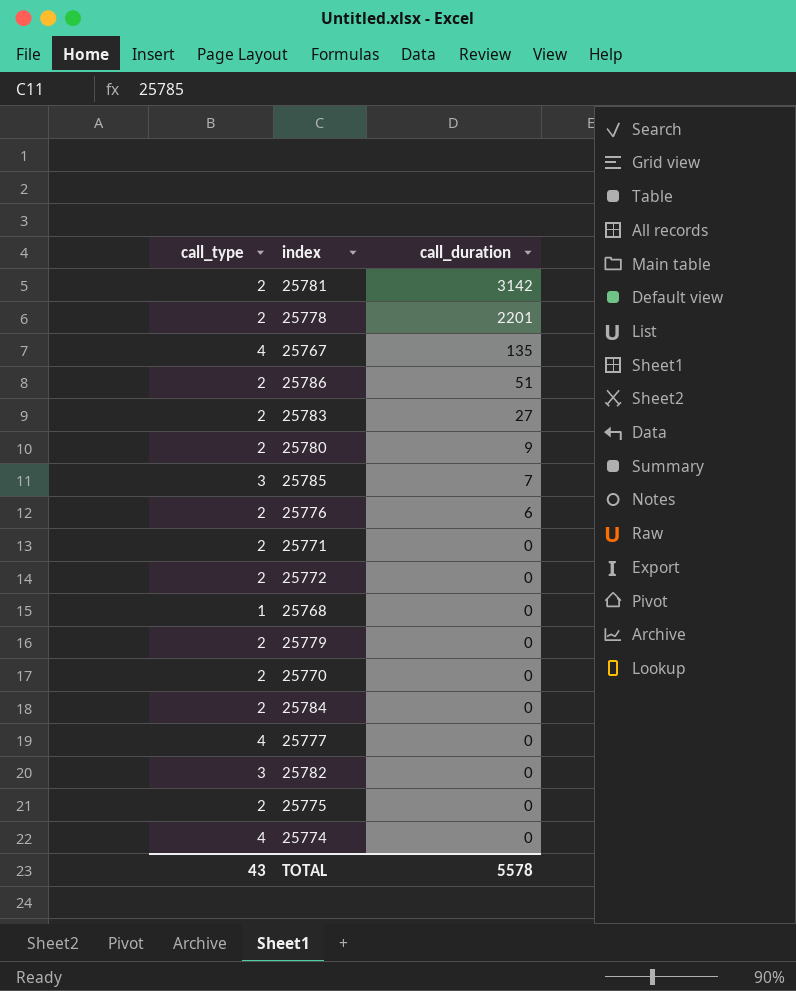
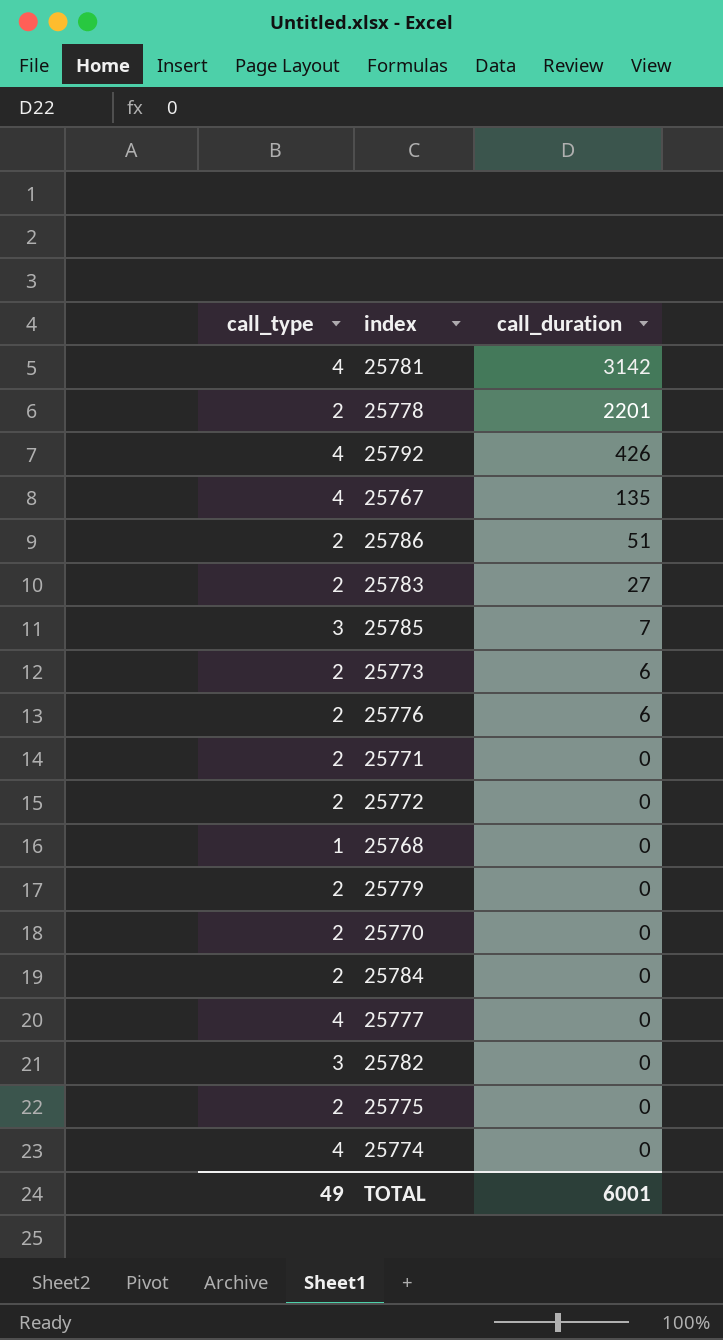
row 25780: 2 | 9 -> none
25781 | call_type: 2 -> 4
row 25792: none -> 4 | 426
row 25773: none -> 2 | 6
TOTAL | call_type: 43 -> 49
TOTAL | call_duration: 5578 -> 6001

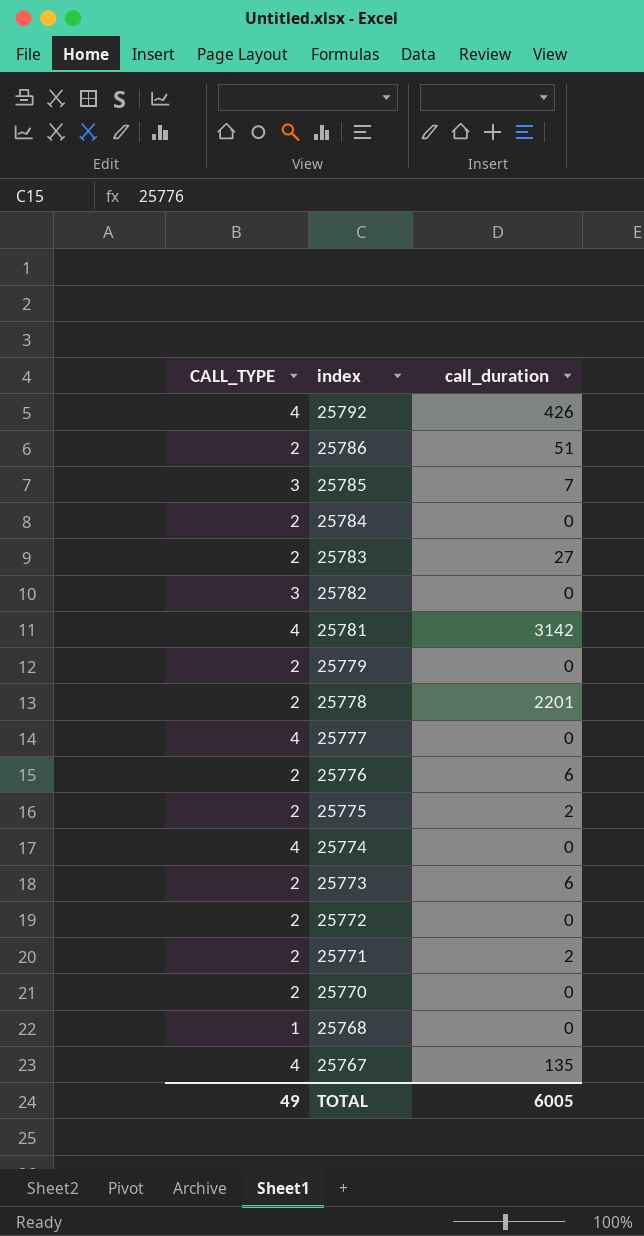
row order: call_duration descending -> index descending
column name: call_type -> CALL_TYPE
25775 | call_duration: 0 -> 2
25771 | call_duration: 0 -> 2
TOTAL | call_duration: 6001 -> 6005

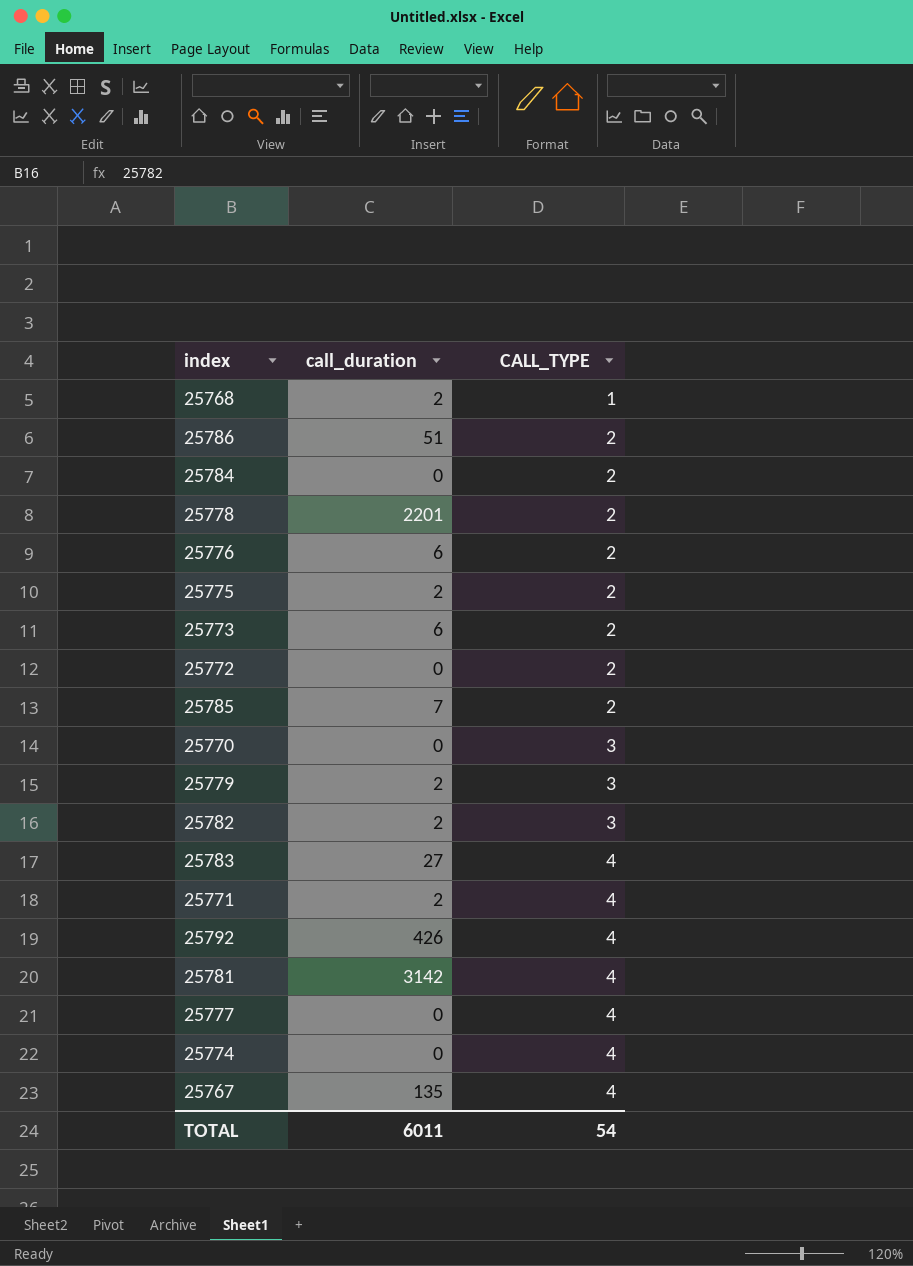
row order: index descending -> CALL_TYPE ascending
column CALL_TYPE | position: 1 -> 3
25768 | call_duration: 0 -> 2
25785 | CALL_TYPE: 3 -> 2
25770 | CALL_TYPE: 2 -> 3
25779 | call_duration: 0 -> 2
25779 | CALL_TYPE: 2 -> 3
25782 | call_duration: 0 -> 2
25783 | CALL_TYPE: 2 -> 4
25771 | CALL_TYPE: 2 -> 4
TOTAL | call_duration: 6005 -> 6011
TOTAL | CALL_TYPE: 49 -> 54

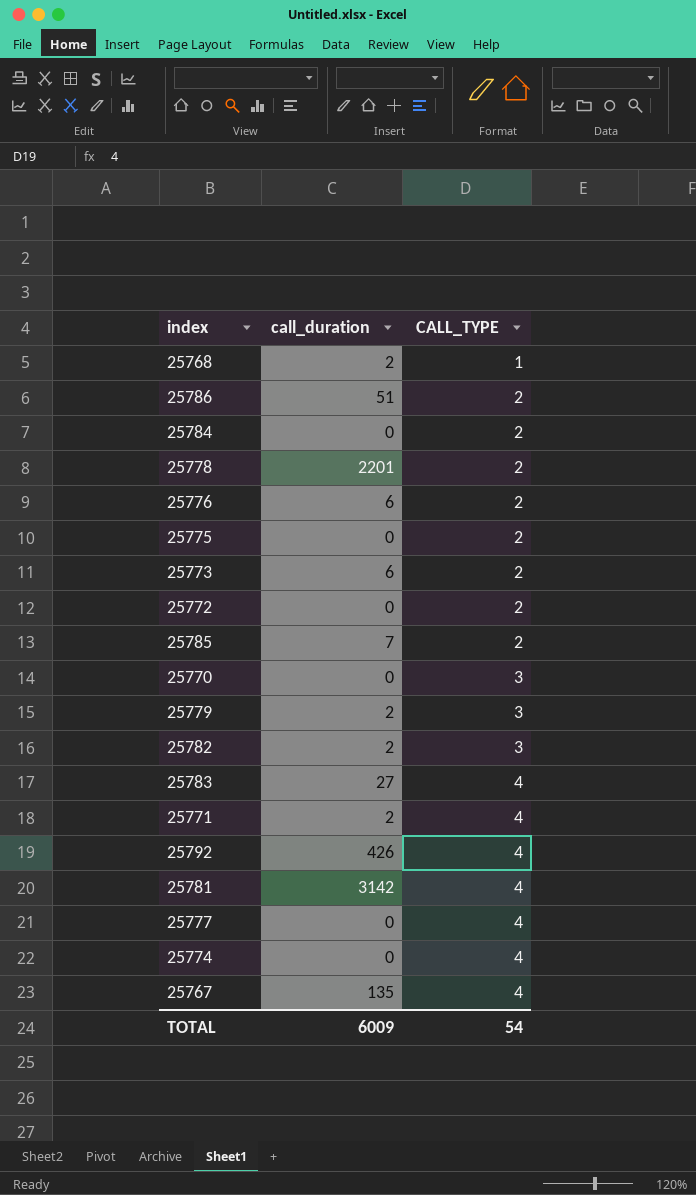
25775 | call_duration: 2 -> 0
TOTAL | call_duration: 6011 -> 6009

